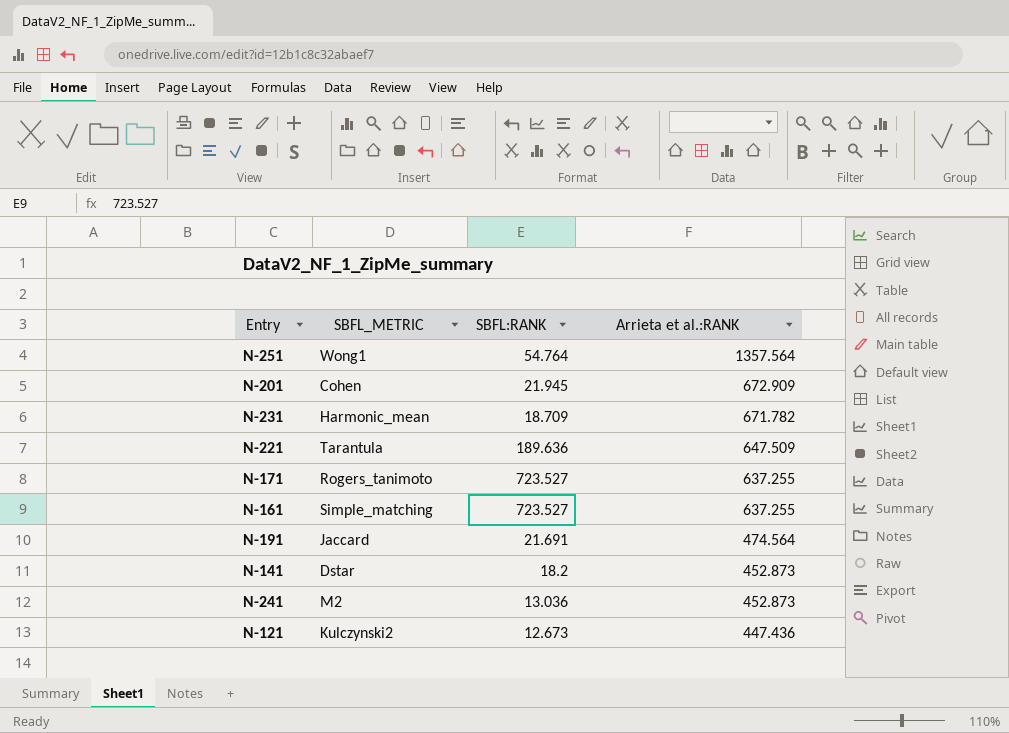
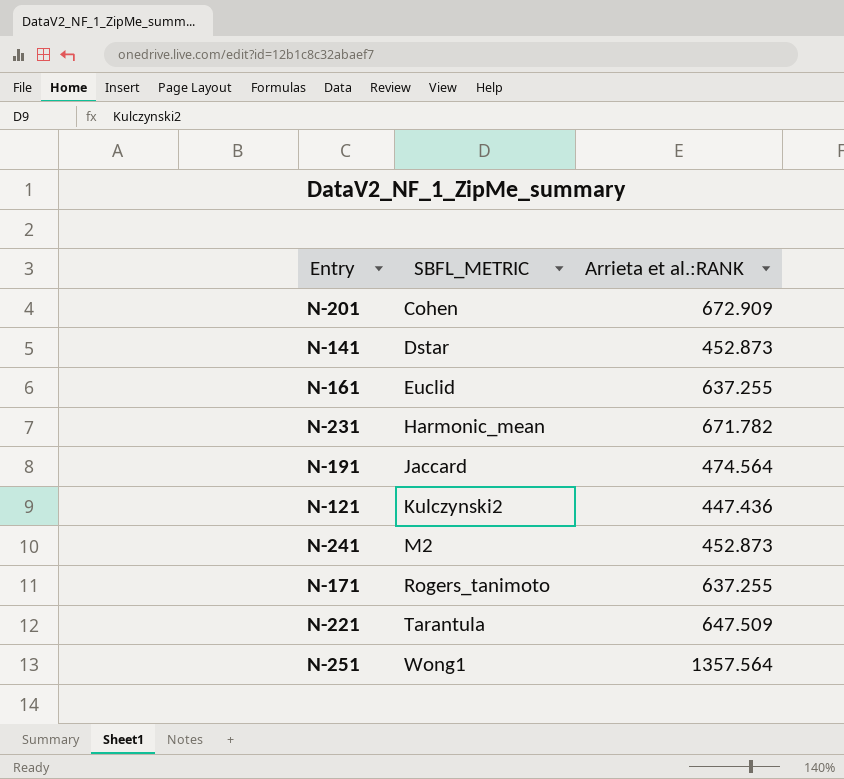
row order: Arrieta et al.:RANK descending -> SBFL_METRIC ascending
column SBFL:RANK | position: 3 -> none
N-161 | SBFL_METRIC: Simple_matching -> Euclid

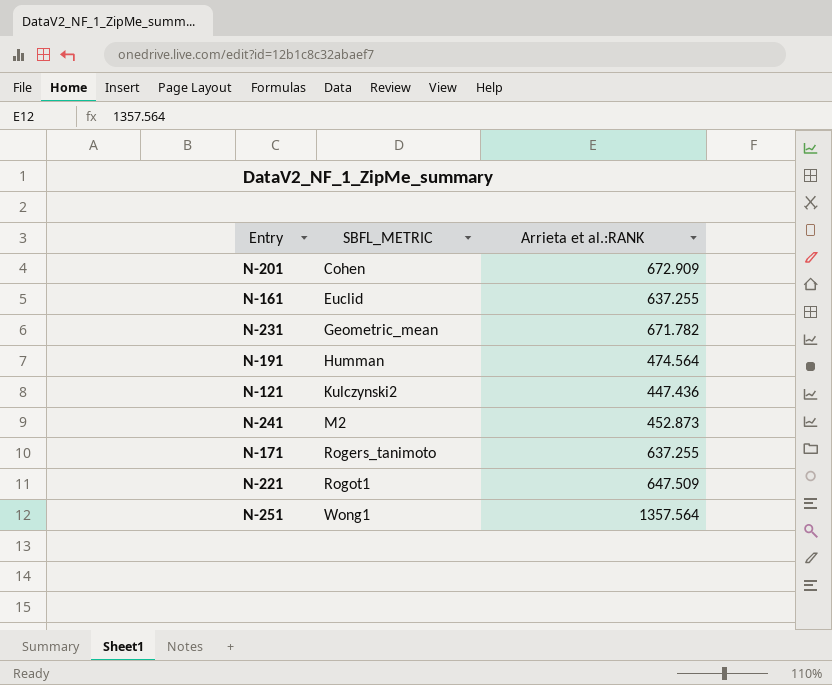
row N-141: Dstar | 452.873 -> none
N-231 | SBFL_METRIC: Harmonic_mean -> Geometric_mean
N-191 | SBFL_METRIC: Jaccard -> Humman
N-221 | SBFL_METRIC: Tarantula -> Rogot1

